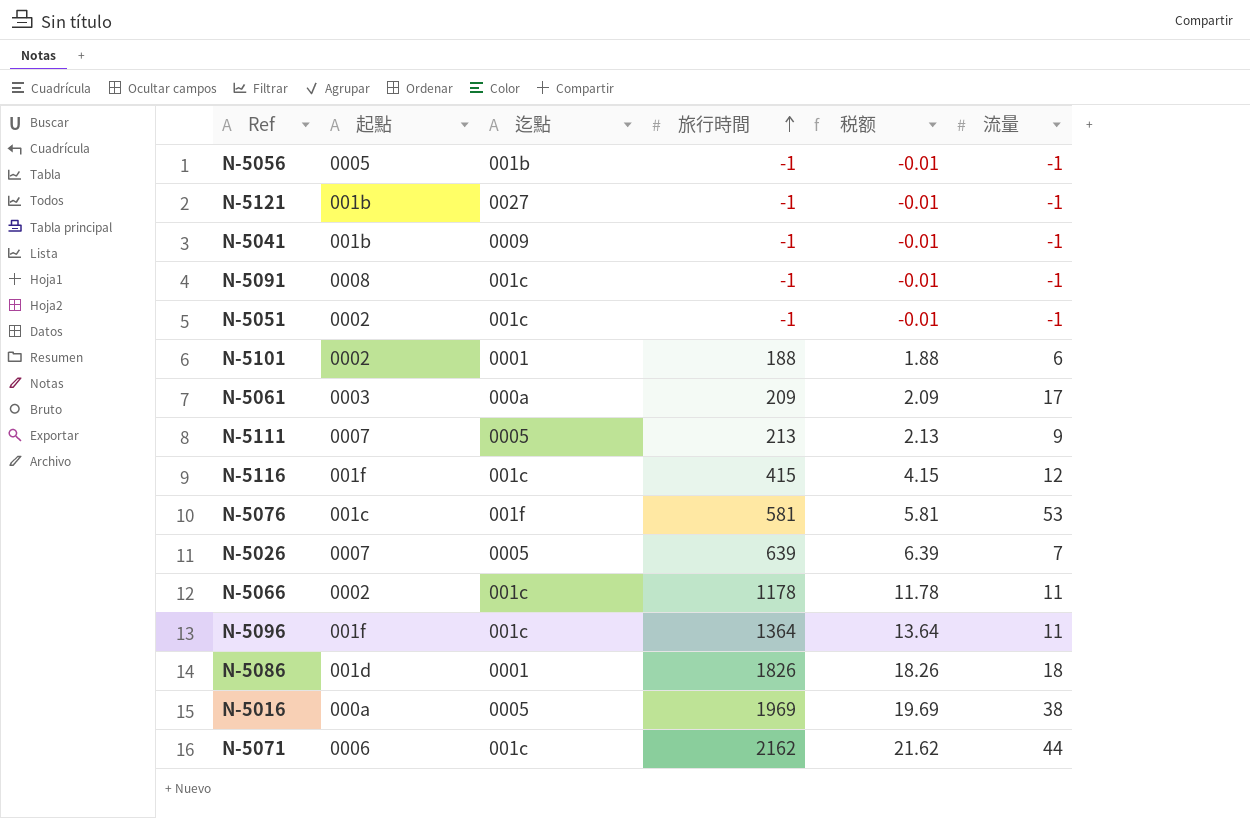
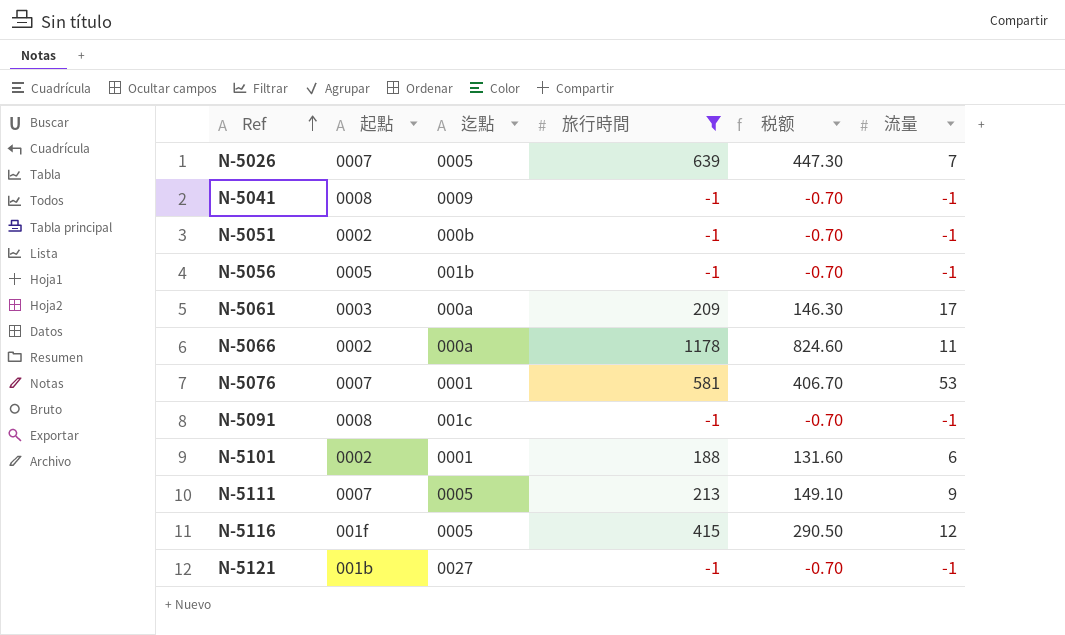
filter: none -> 旅行時間 <= 1178
row order: 旅行時間 ascending -> Ref ascending
column 税额 | formula: [旅行時間] * 0.01 -> [旅行時間] * 0.7
N-5041 | 起點: 001b -> 0008
N-5051 | 迄點: 001c -> 000b
N-5066 | 迄點: 001c -> 000a
N-5076 | 起點: 001c -> 0007
N-5076 | 迄點: 001f -> 0001
N-5116 | 迄點: 001c -> 0005

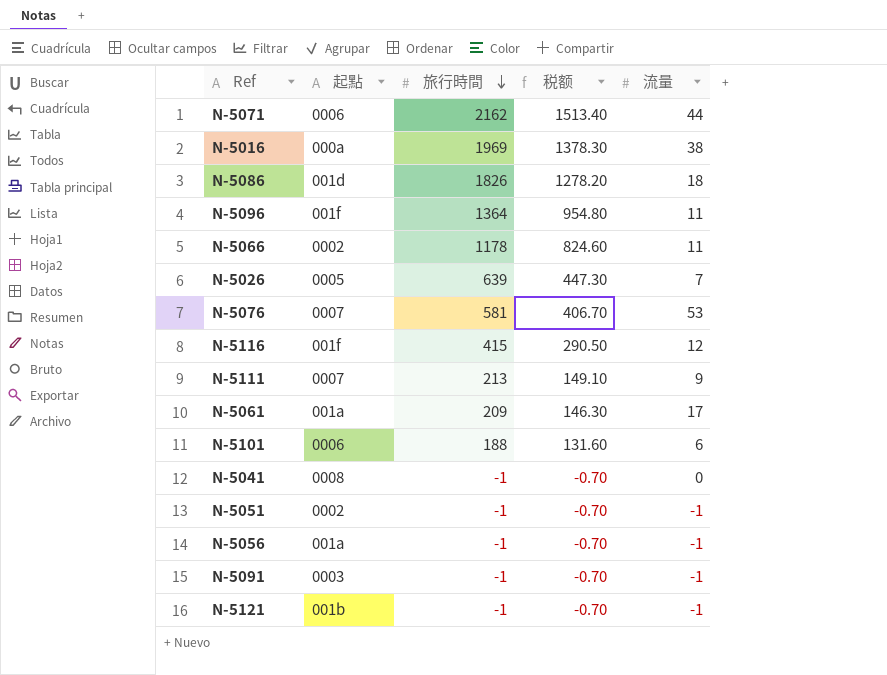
filter: 旅行時間 <= 1178 -> none
row order: Ref ascending -> 旅行時間 descending
column 迄點 | position: 3 -> none
N-5026 | 起點: 0007 -> 0005
N-5061 | 起點: 0003 -> 001a
N-5101 | 起點: 0002 -> 0006
N-5041 | 流量: -1 -> 0
N-5056 | 起點: 0005 -> 001a
N-5091 | 起點: 0008 -> 0003

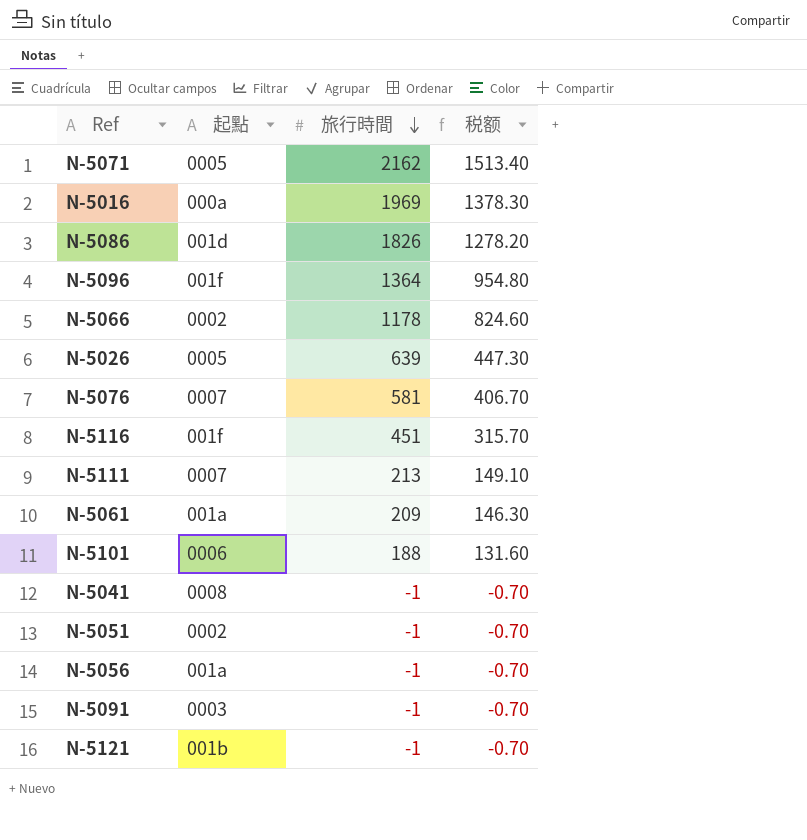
column 流量 | position: 5 -> none
N-5071 | 起點: 0006 -> 0005
N-5116 | 旅行時間: 415 -> 451
N-5116 | 税额: 290.50 -> 315.70

